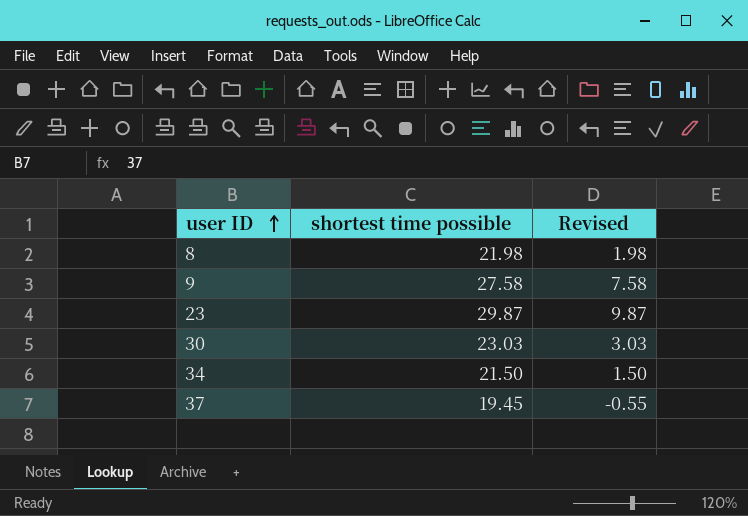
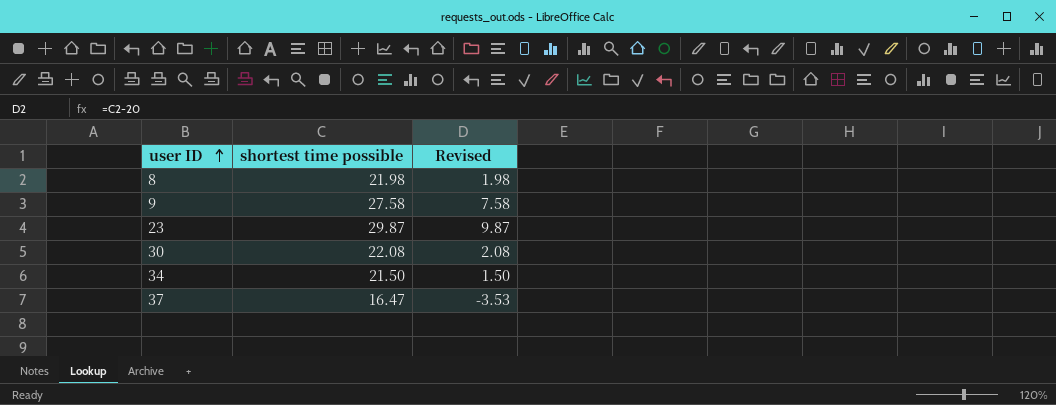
30 | shortest time possible: 23.03 -> 22.08
30 | Revised: 3.03 -> 2.08
37 | shortest time possible: 19.45 -> 16.47
37 | Revised: -0.55 -> -3.53

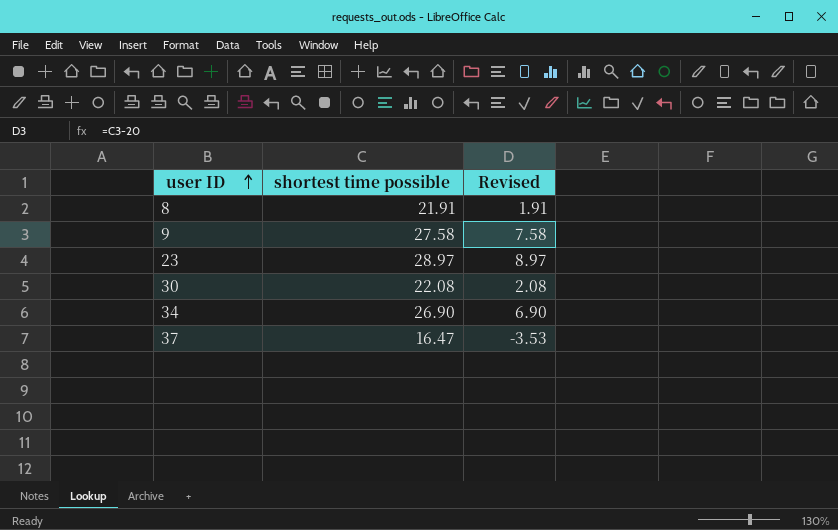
8 | shortest time possible: 21.98 -> 21.91
8 | Revised: 1.98 -> 1.91
23 | shortest time possible: 29.87 -> 28.97
23 | Revised: 9.87 -> 8.97
34 | shortest time possible: 21.50 -> 26.90
34 | Revised: 1.50 -> 6.90

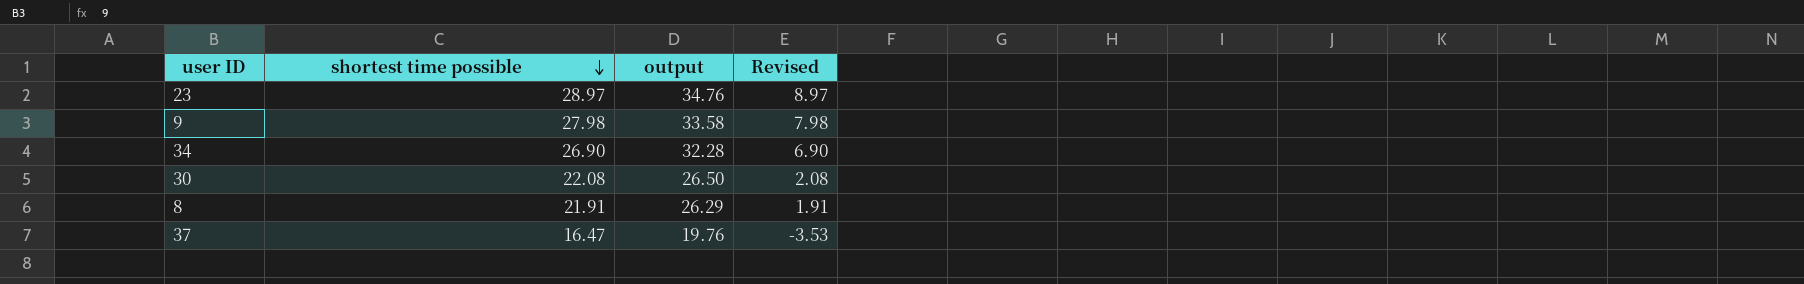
row order: user ID ascending -> shortest time possible descending
column output | formula: none -> [shortest time possible] * 1.2
9 | shortest time possible: 27.58 -> 27.98
9 | Revised: 7.58 -> 7.98

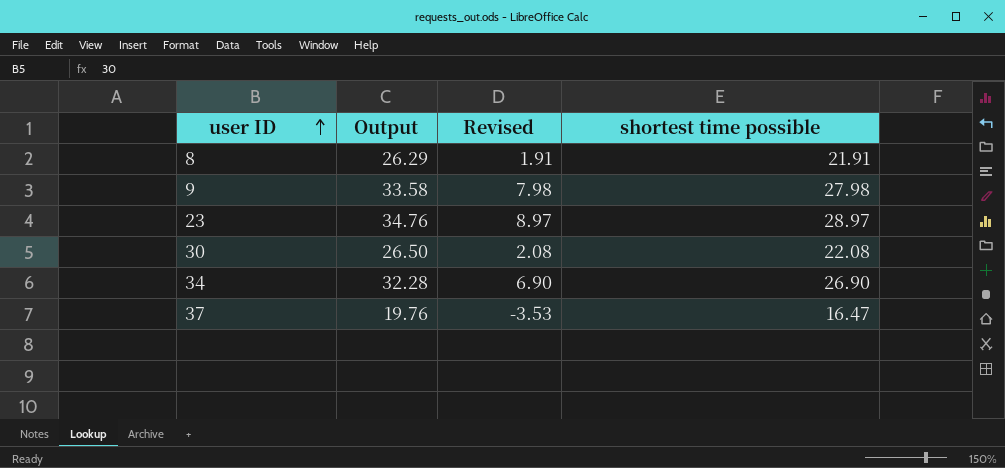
row order: shortest time possible descending -> user ID ascending
column name: output -> Output
column shortest time possible | position: 2 -> 4

